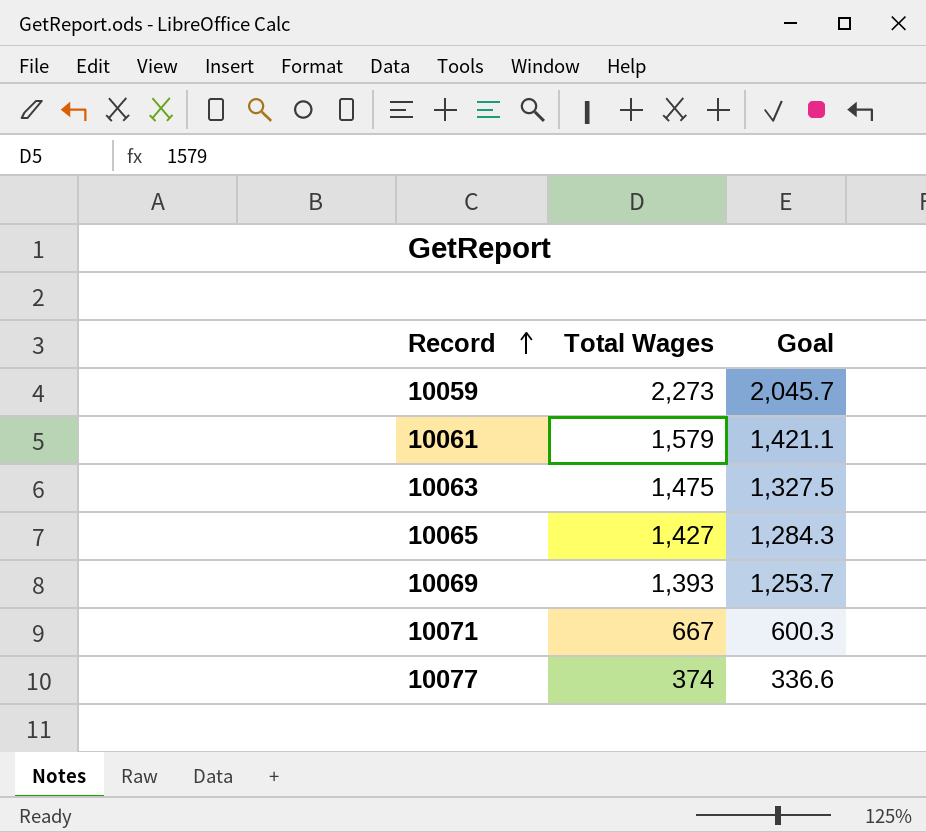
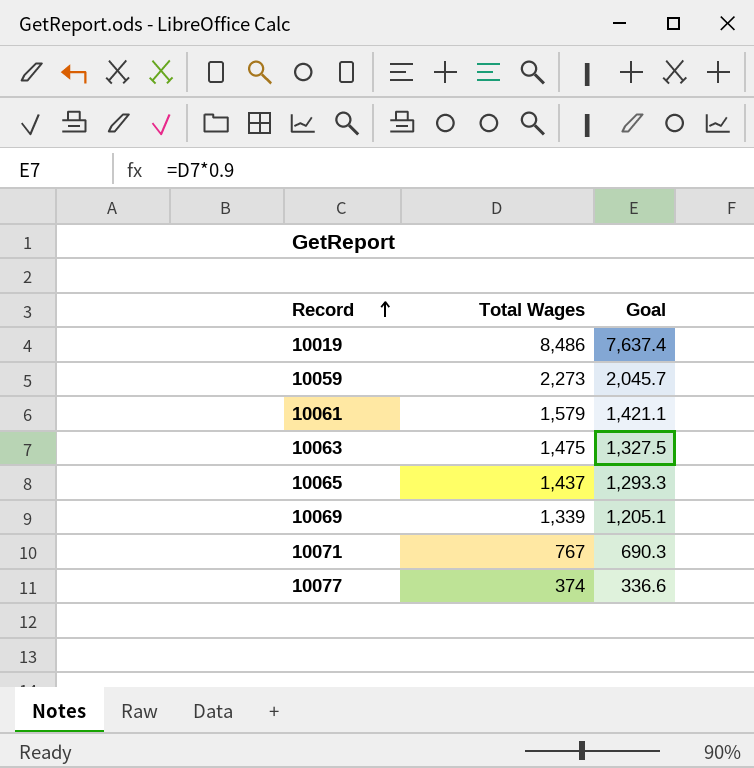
row 10019: none -> 8,486 | 7,637.4
10065 | Total Wages: 1,427 -> 1,437
10065 | Goal: 1,284.3 -> 1,293.3
10069 | Total Wages: 1,393 -> 1,339
10069 | Goal: 1,253.7 -> 1,205.1
10071 | Total Wages: 667 -> 767
10071 | Goal: 600.3 -> 690.3

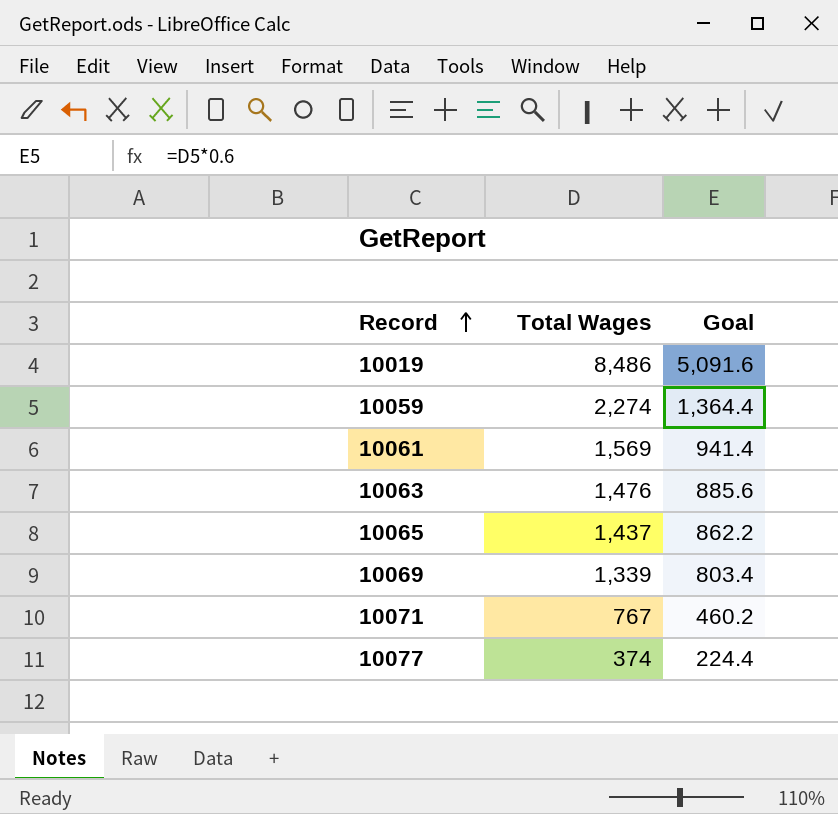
column Goal | formula: [Total Wages] * 0.9 -> [Total Wages] * 0.6
10059 | Total Wages: 2,273 -> 2,274
10061 | Total Wages: 1,579 -> 1,569
10063 | Total Wages: 1,475 -> 1,476

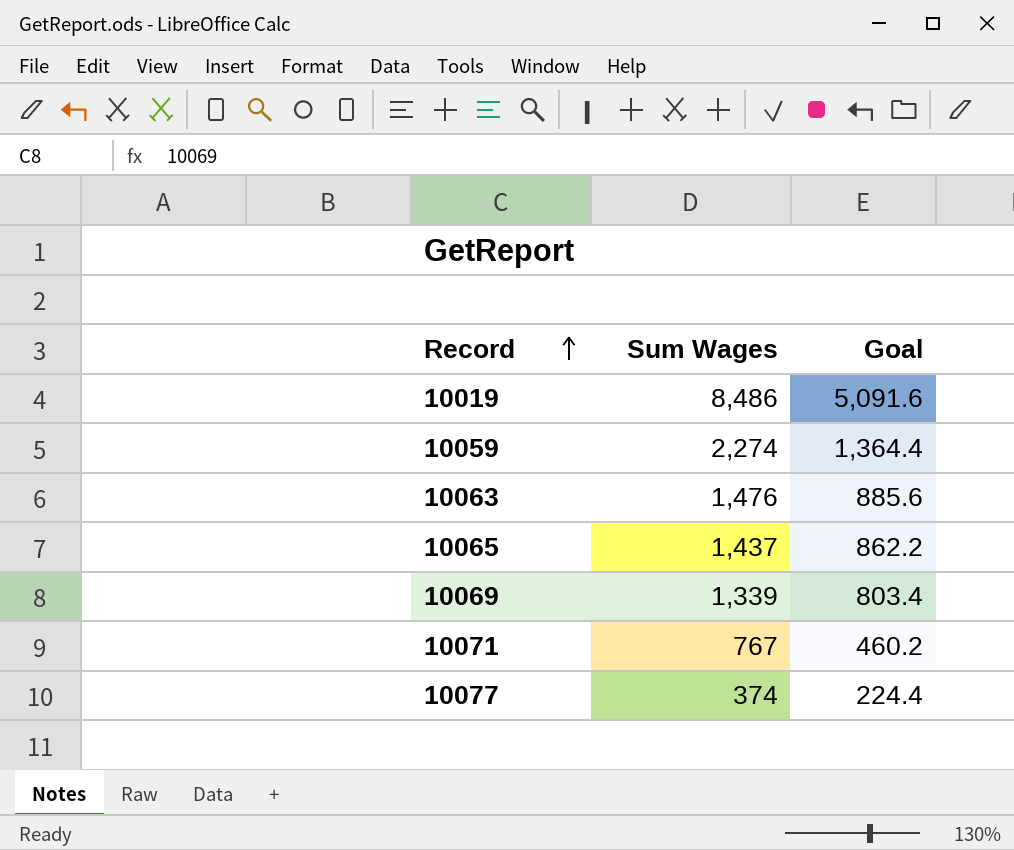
column name: Total Wages -> Sum Wages
row 10061: 1,569 | 941.4 -> none

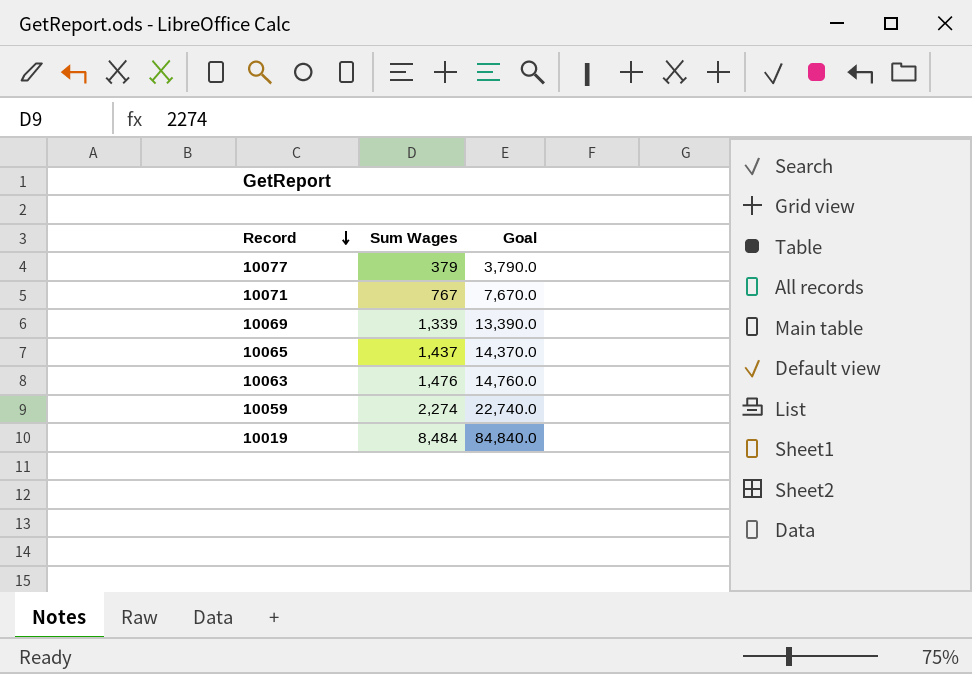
row order: Record ascending -> Record descending
column Goal | formula: [Sum Wages] * 0.6 -> [Sum Wages] * 10
10077 | Sum Wages: 374 -> 379
10019 | Sum Wages: 8,486 -> 8,484

